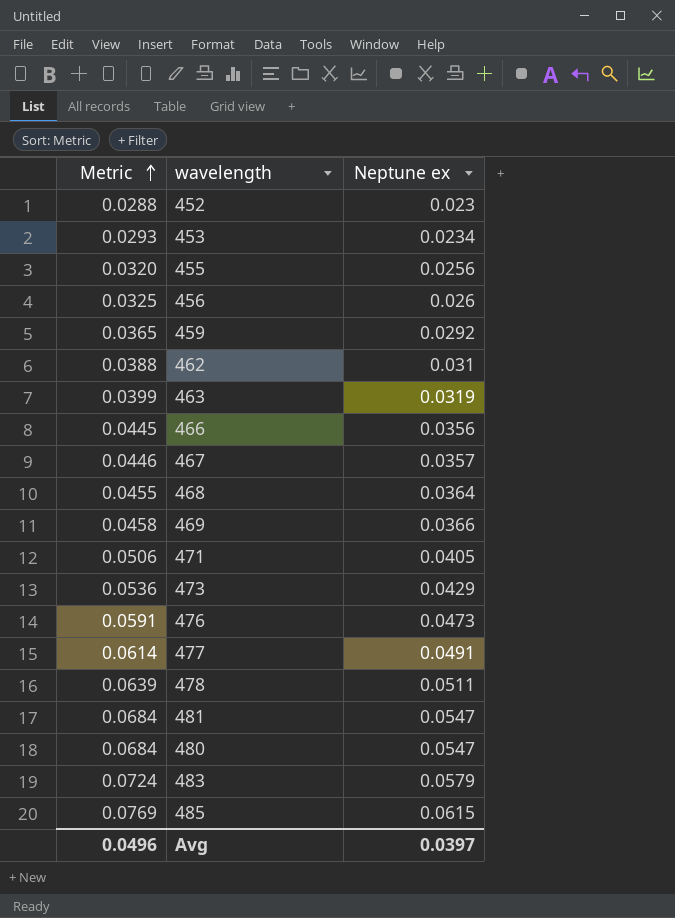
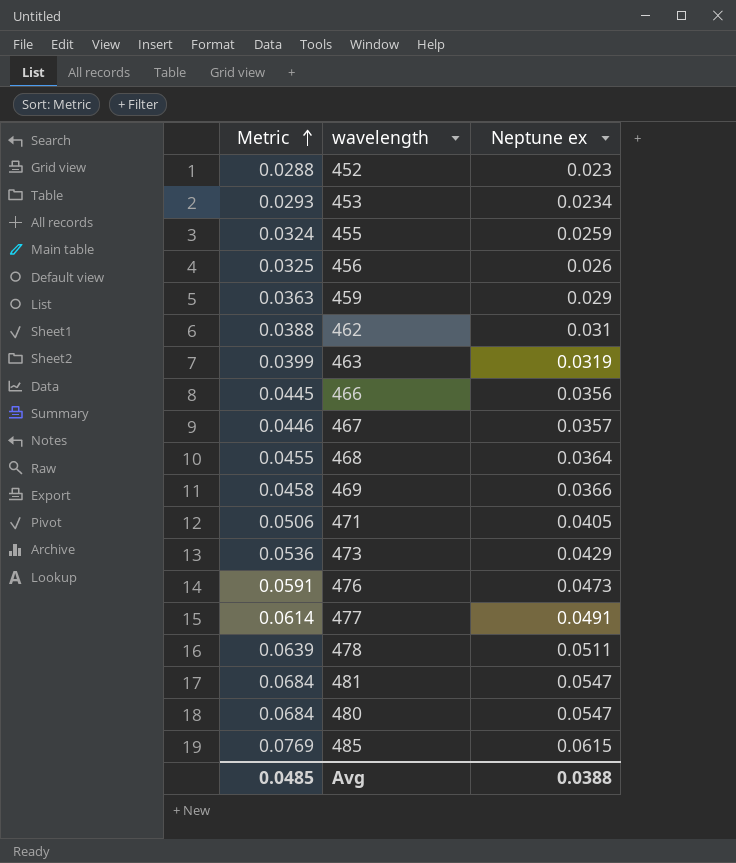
row 483: 0.0724 | 0.0579 -> none
455 | Metric: 0.0320 -> 0.0324
455 | Neptune ex: 0.0256 -> 0.0259
459 | Metric: 0.0365 -> 0.0363
459 | Neptune ex: 0.0292 -> 0.029
Avg | Metric: 0.0496 -> 0.0485
Avg | Neptune ex: 0.0397 -> 0.0388

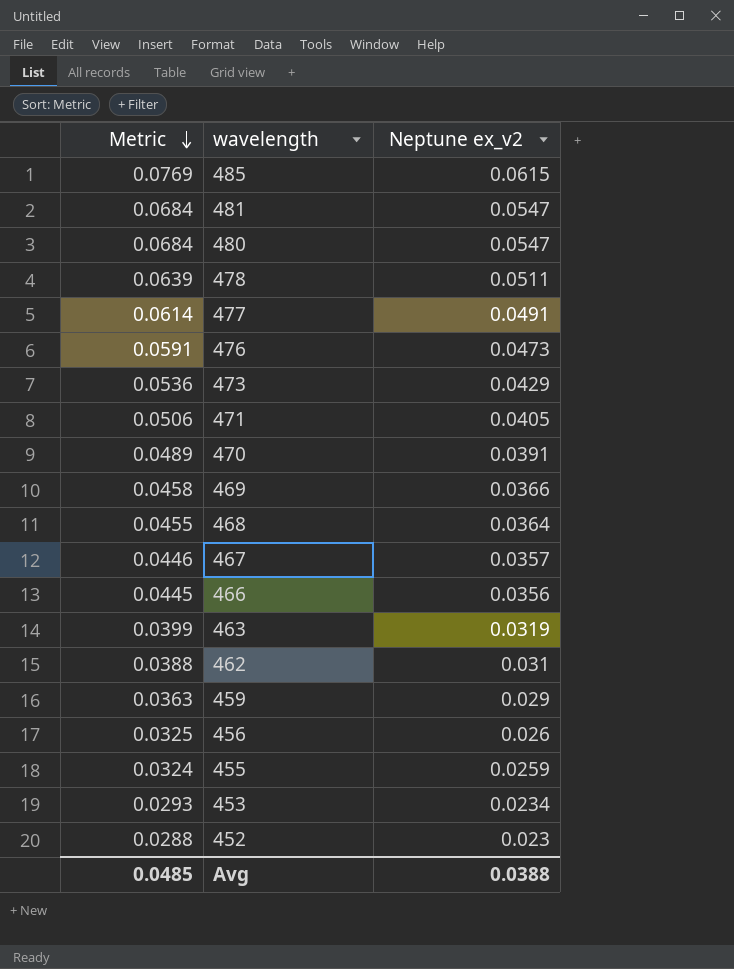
row order: Metric ascending -> Metric descending
column name: Neptune ex -> Neptune ex_v2
row 470: none -> 0.0489 | 0.0391

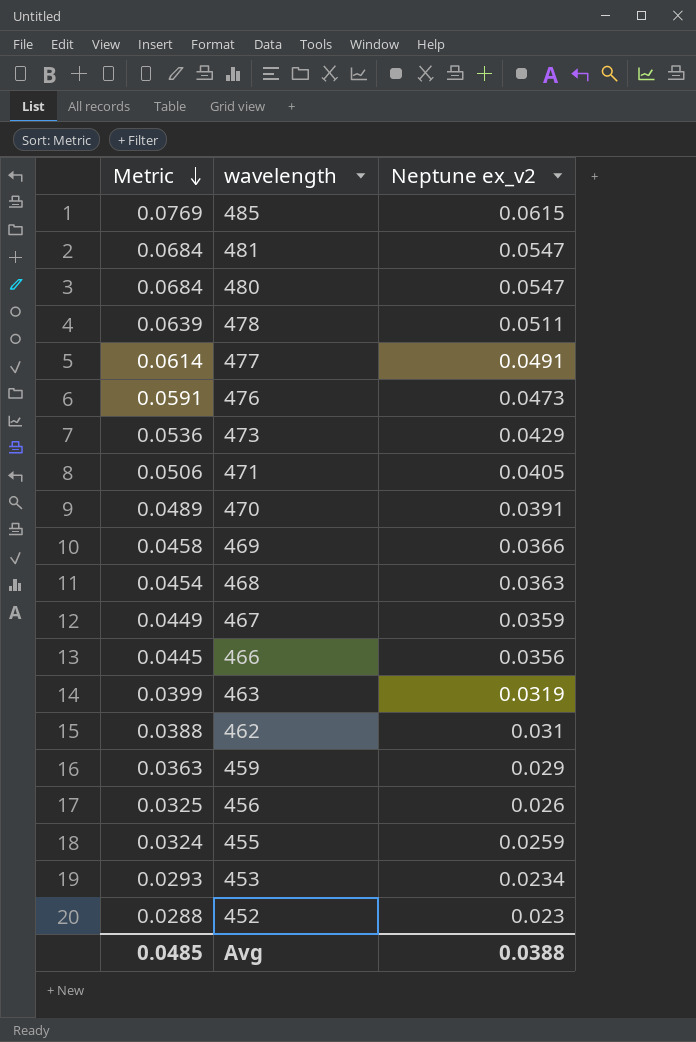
468 | Metric: 0.0455 -> 0.0454
468 | Neptune ex_v2: 0.0364 -> 0.0363
467 | Metric: 0.0446 -> 0.0449
467 | Neptune ex_v2: 0.0357 -> 0.0359

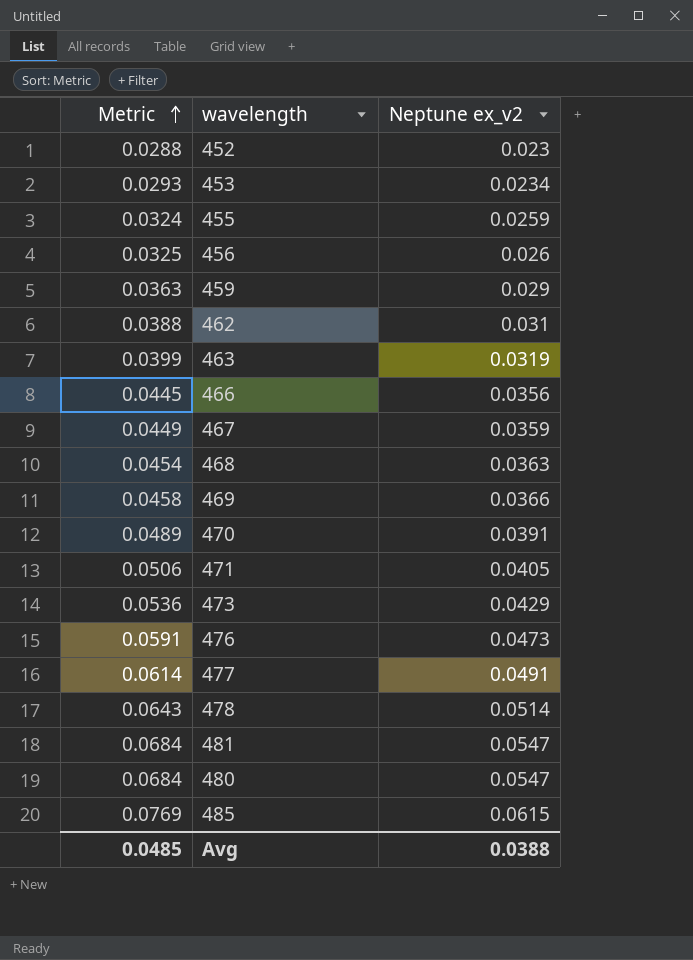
row order: Metric descending -> Metric ascending
478 | Metric: 0.0639 -> 0.0643
478 | Neptune ex_v2: 0.0511 -> 0.0514

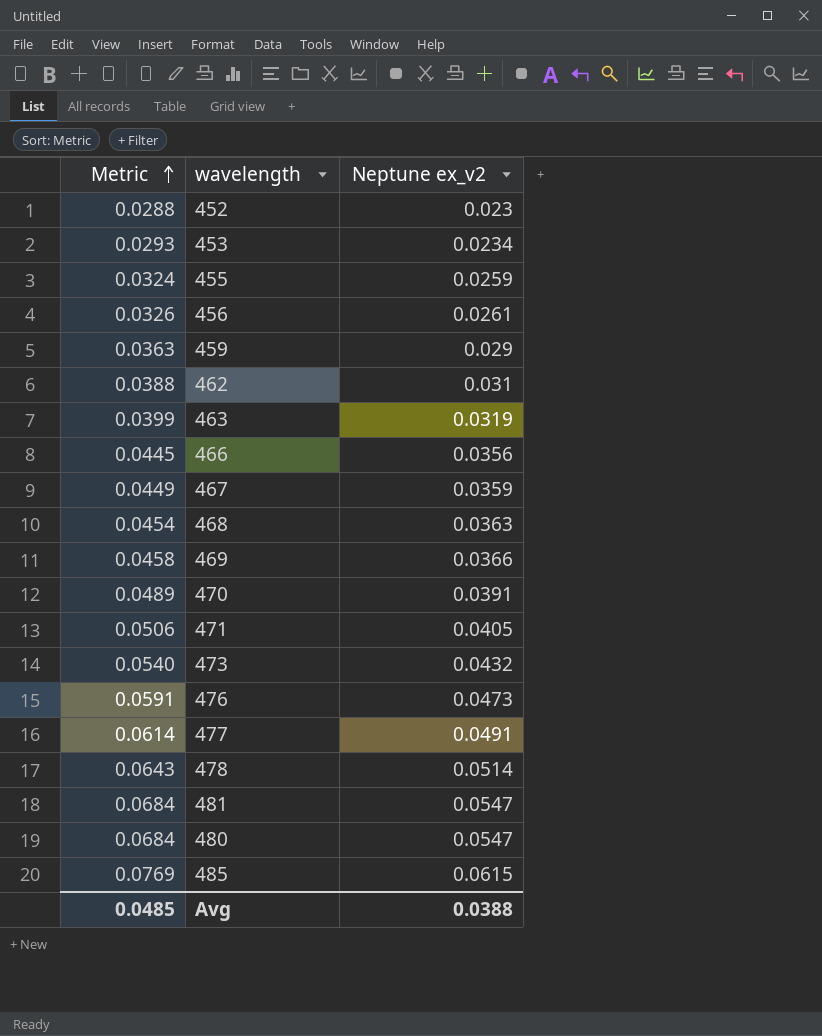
456 | Metric: 0.0325 -> 0.0326
456 | Neptune ex_v2: 0.026 -> 0.0261
473 | Metric: 0.0536 -> 0.0540
473 | Neptune ex_v2: 0.0429 -> 0.0432

